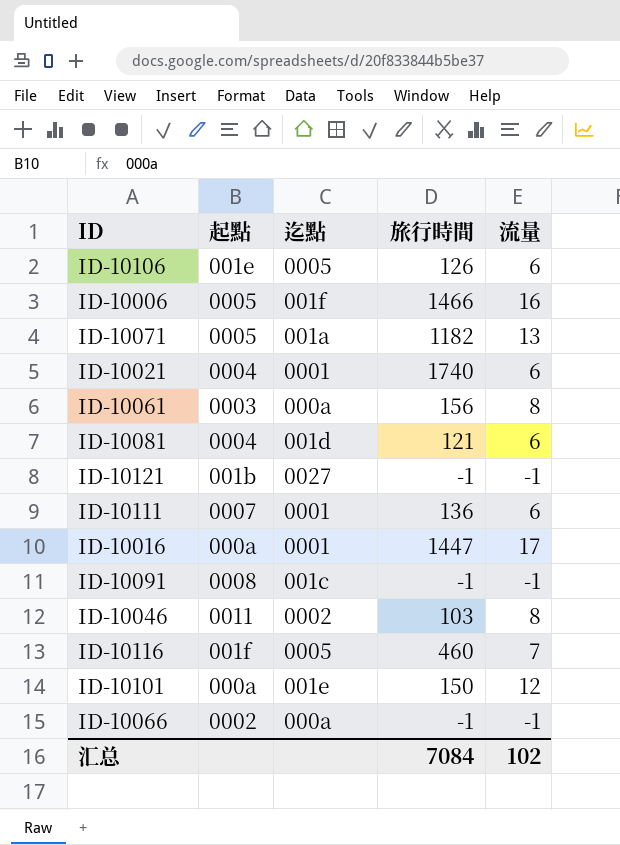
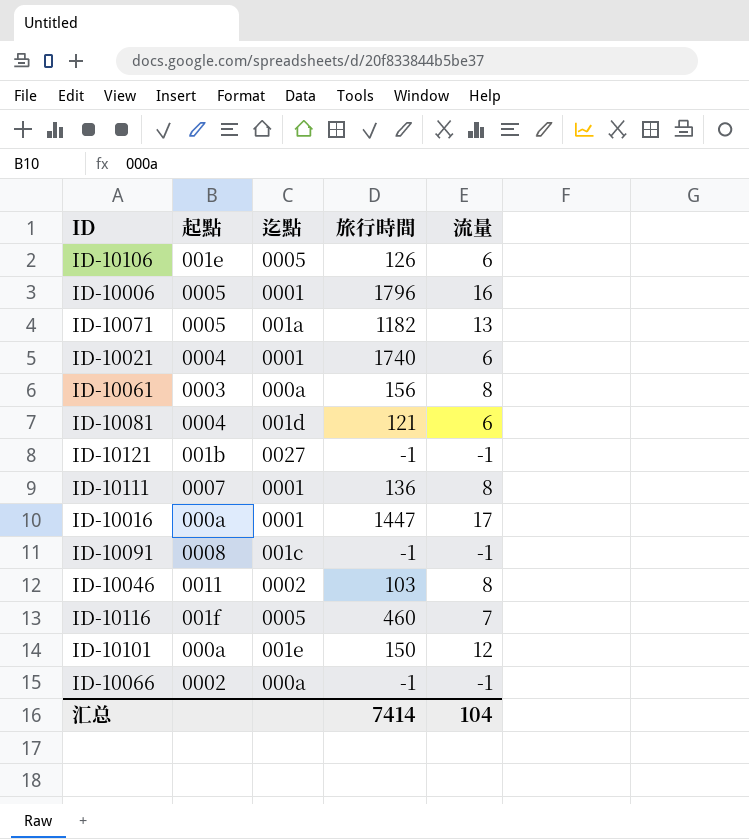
ID-10006 | 迄點: 001f -> 0001
ID-10006 | 旅行時間: 1466 -> 1796
ID-10111 | 流量: 6 -> 8
汇总 | 旅行時間: 7084 -> 7414
汇总 | 流量: 102 -> 104

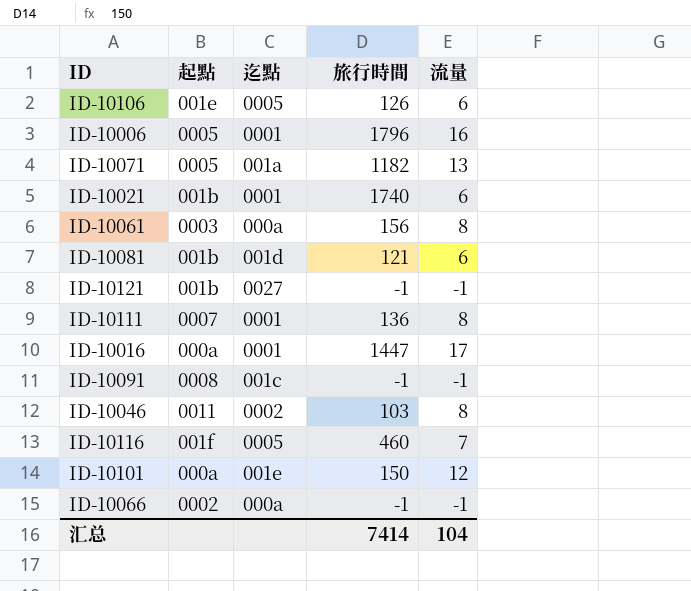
ID-10021 | 起點: 0004 -> 001b
ID-10081 | 起點: 0004 -> 001b

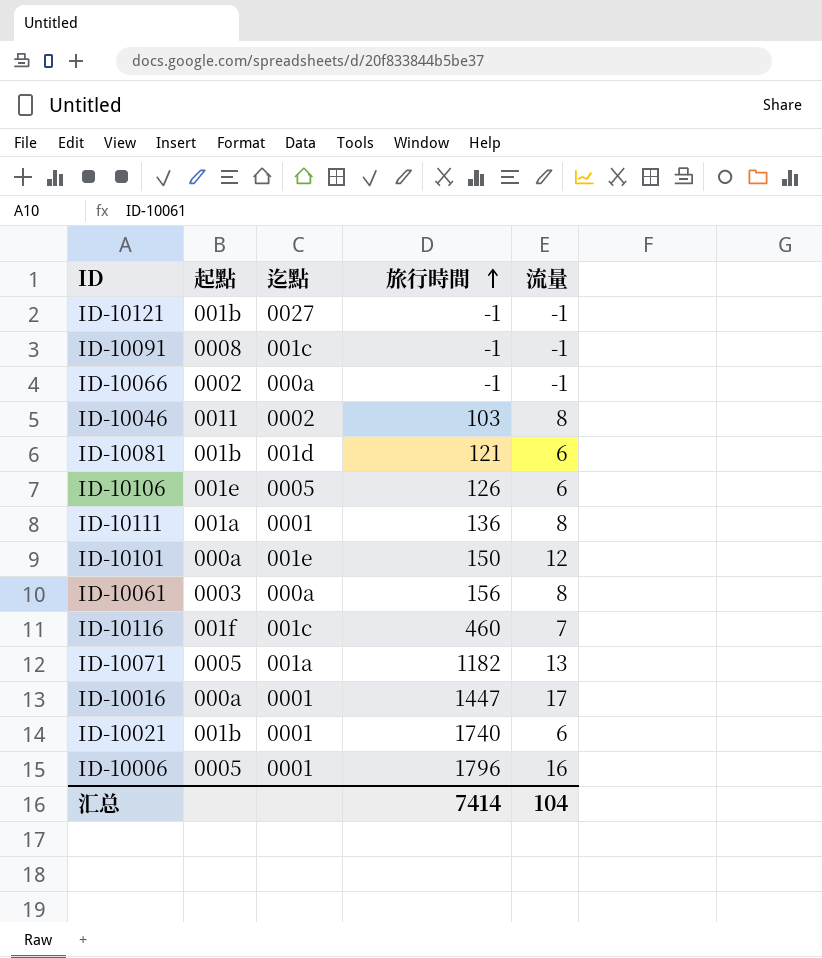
row order: none -> 旅行時間 ascending
ID-10111 | 起點: 0007 -> 001a
ID-10116 | 迄點: 0005 -> 001c

